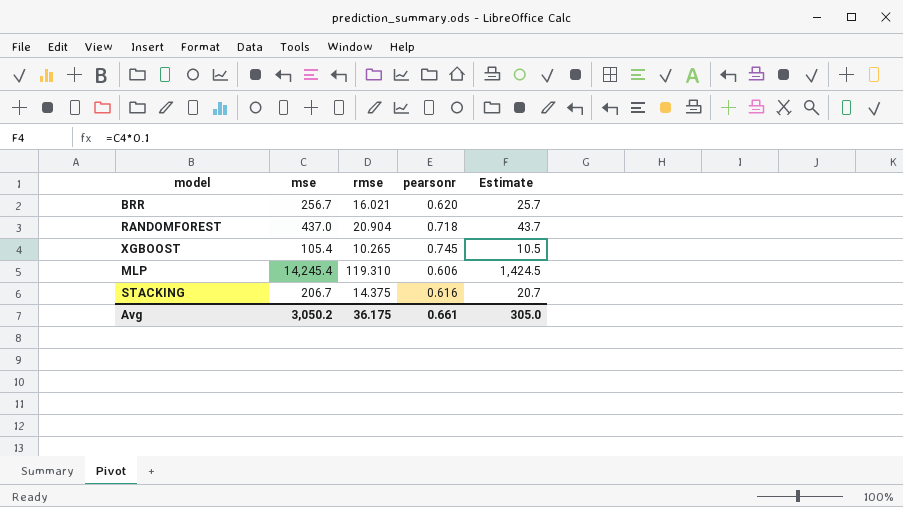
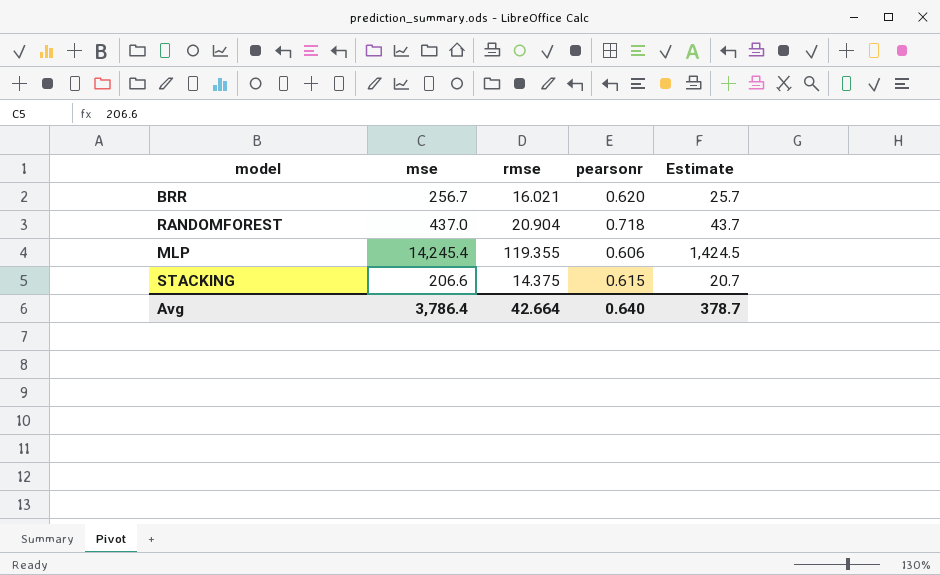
row XGBOOST: 105.4 | 10.265 | 0.745 | 10.5 -> none
MLP | rmse: 119.310 -> 119.355
STACKING | mse: 206.7 -> 206.6
STACKING | pearsonr: 0.616 -> 0.615
Avg | mse: 3,050.2 -> 3,786.4
Avg | rmse: 36.175 -> 42.664
Avg | pearsonr: 0.661 -> 0.640
Avg | Estimate: 305.0 -> 378.7

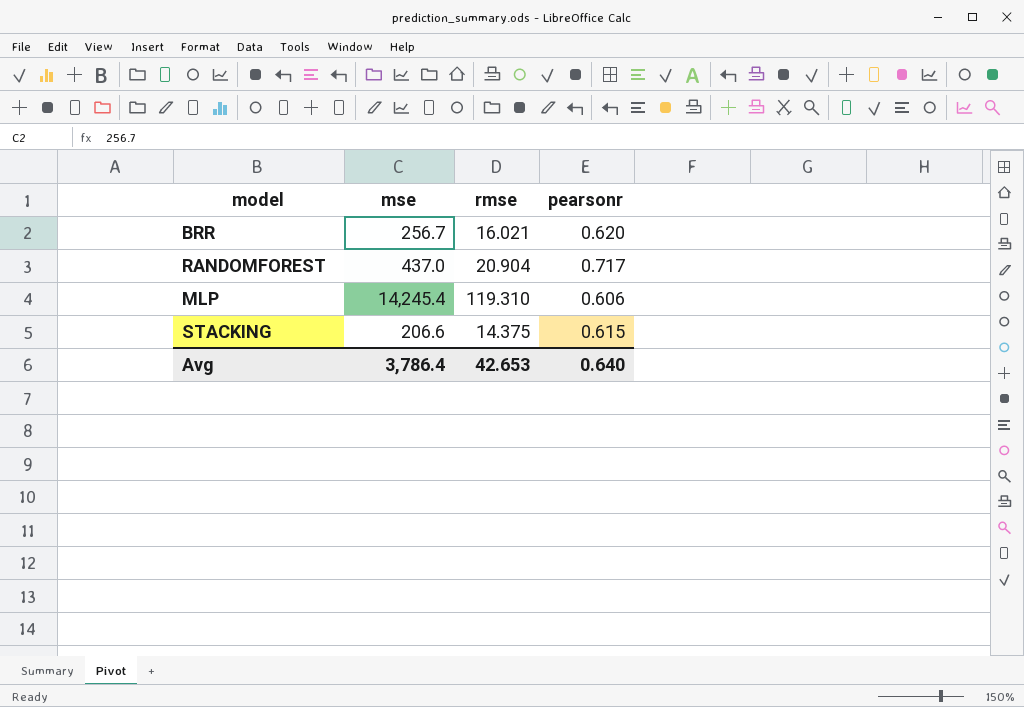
column Estimate | formula: [mse] * 0.1 -> none
RANDOMFOREST | pearsonr: 0.718 -> 0.717
MLP | rmse: 119.355 -> 119.310
Avg | rmse: 42.664 -> 42.653

